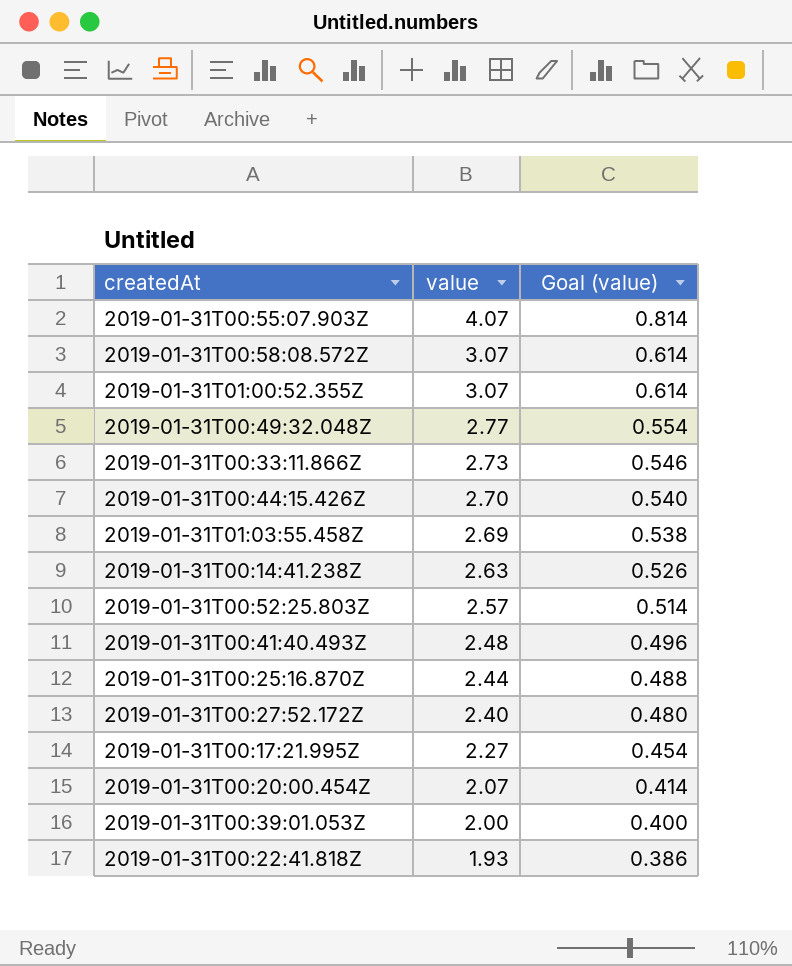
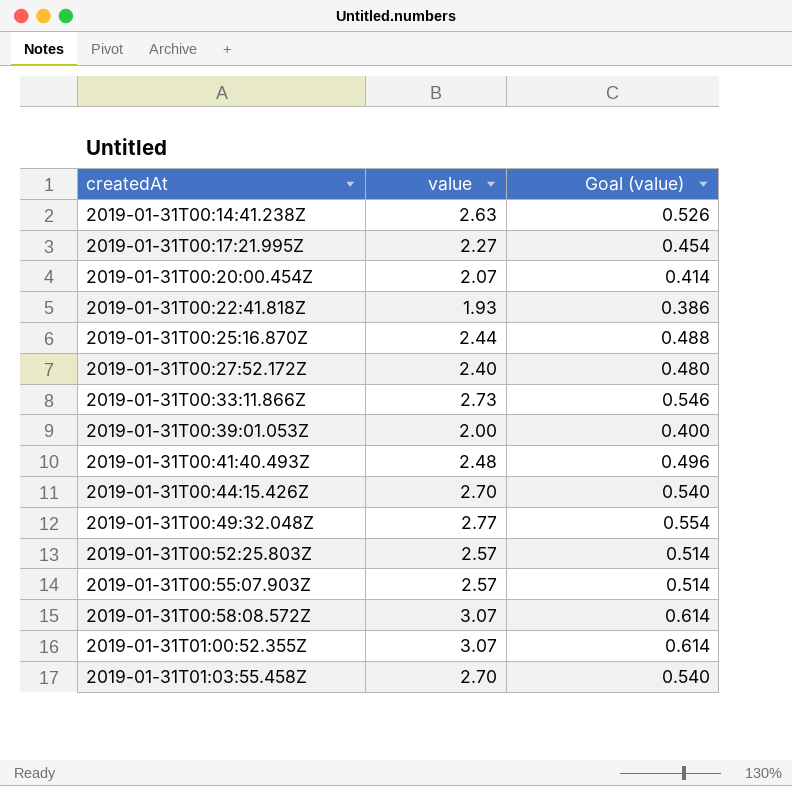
row order: value descending -> createdAt ascending
2019-01-31T00:55:07.903Z | value: 4.07 -> 2.57
2019-01-31T00:55:07.903Z | Goal (value): 0.814 -> 0.514
2019-01-31T01:03:55.458Z | value: 2.69 -> 2.70
2019-01-31T01:03:55.458Z | Goal (value): 0.538 -> 0.540

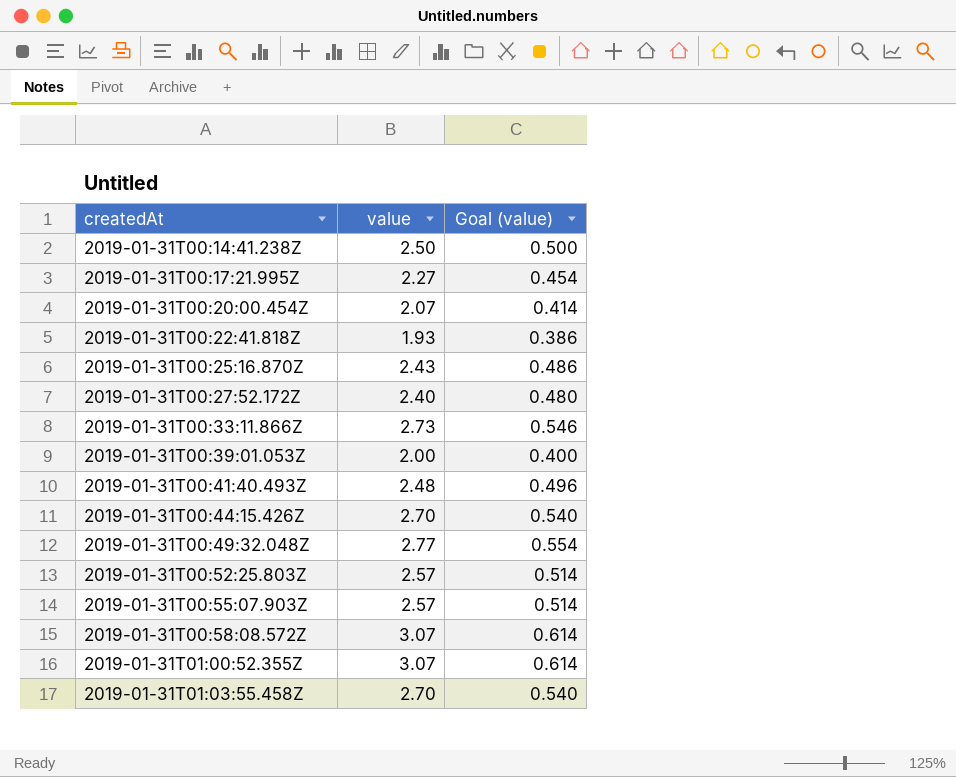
2019-01-31T00:14:41.238Z | value: 2.63 -> 2.50
2019-01-31T00:14:41.238Z | Goal (value): 0.526 -> 0.500
2019-01-31T00:25:16.870Z | value: 2.44 -> 2.43
2019-01-31T00:25:16.870Z | Goal (value): 0.488 -> 0.486

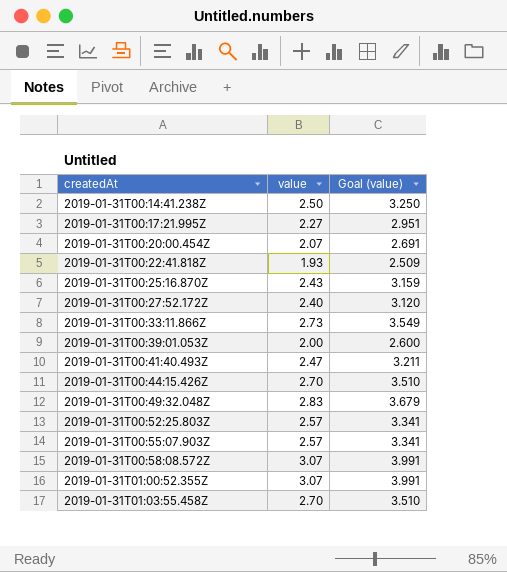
column Goal (value) | formula: [value] * 0.2 -> [value] * 1.3
2019-01-31T00:41:40.493Z | value: 2.48 -> 2.47
2019-01-31T00:49:32.048Z | value: 2.77 -> 2.83

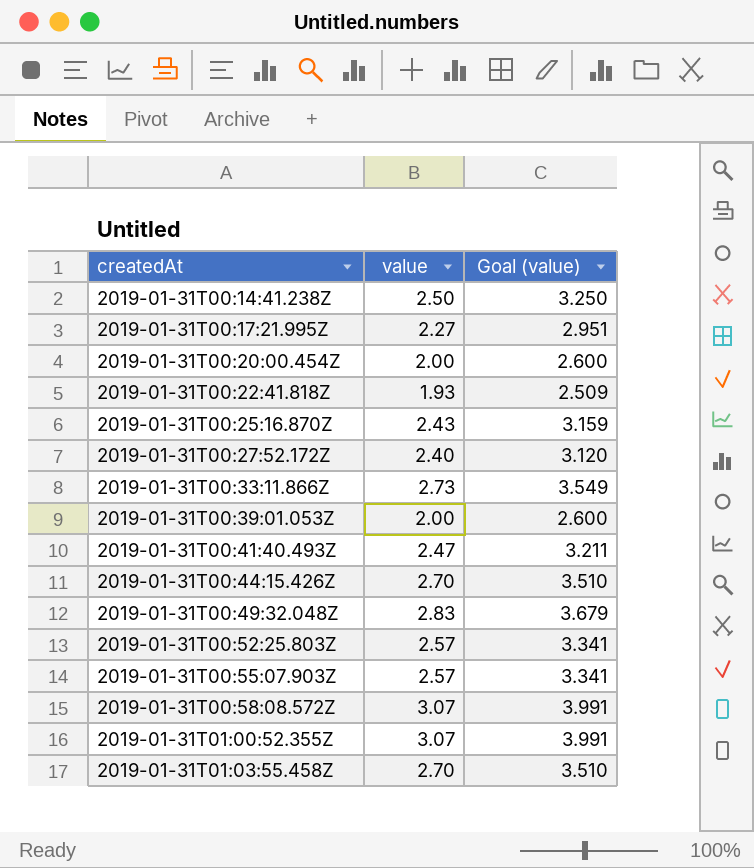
2019-01-31T00:20:00.454Z | value: 2.07 -> 2.00
2019-01-31T00:20:00.454Z | Goal (value): 2.691 -> 2.600

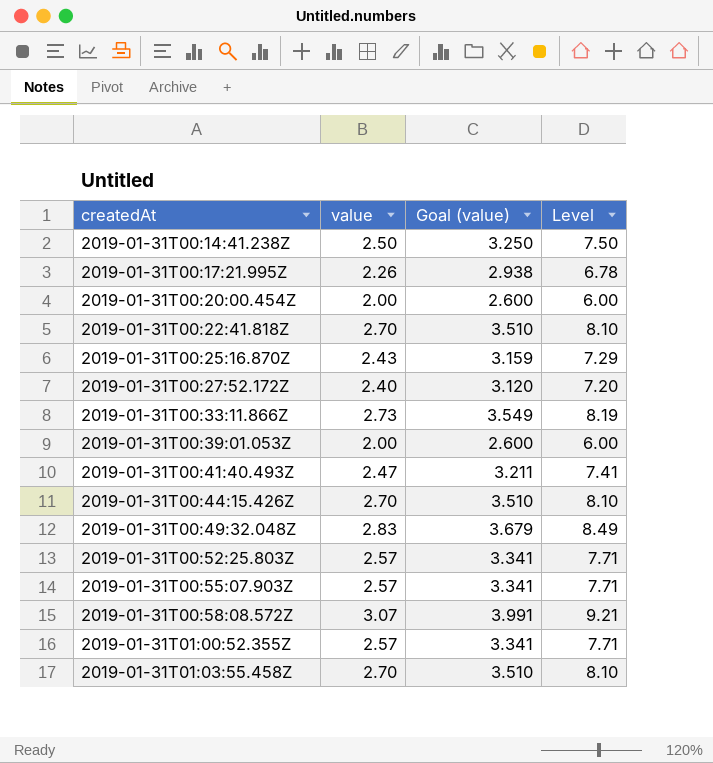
column Level | formula: none -> [value] * 3
2019-01-31T00:17:21.995Z | value: 2.27 -> 2.26
2019-01-31T00:17:21.995Z | Goal (value): 2.951 -> 2.938
2019-01-31T00:22:41.818Z | value: 1.93 -> 2.70
2019-01-31T00:22:41.818Z | Goal (value): 2.509 -> 3.510
2019-01-31T01:00:52.355Z | value: 3.07 -> 2.57
2019-01-31T01:00:52.355Z | Goal (value): 3.991 -> 3.341

